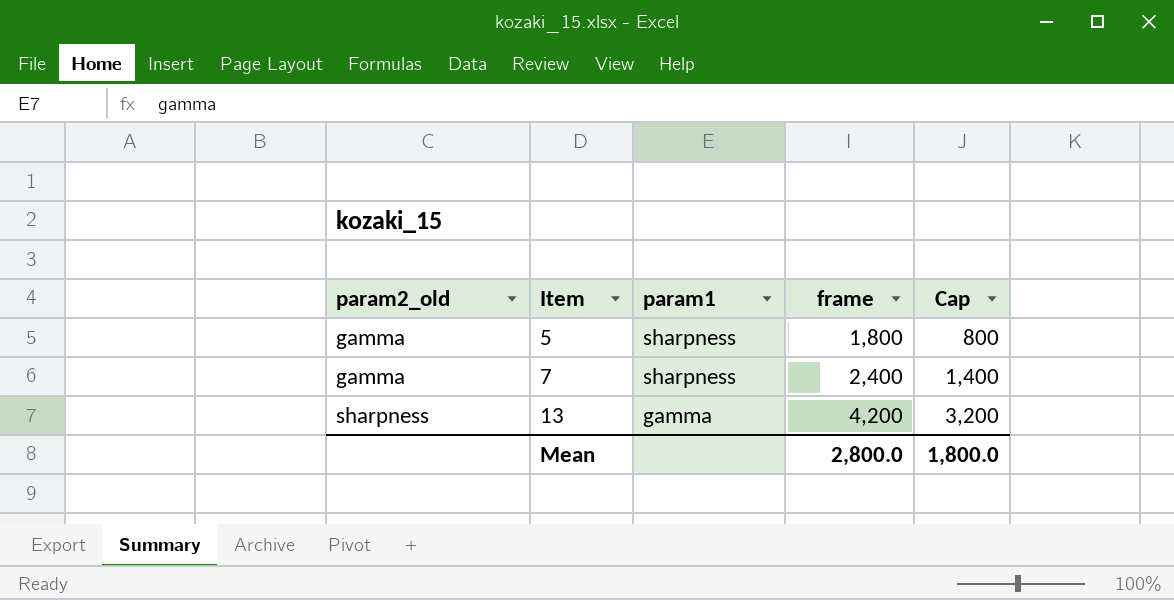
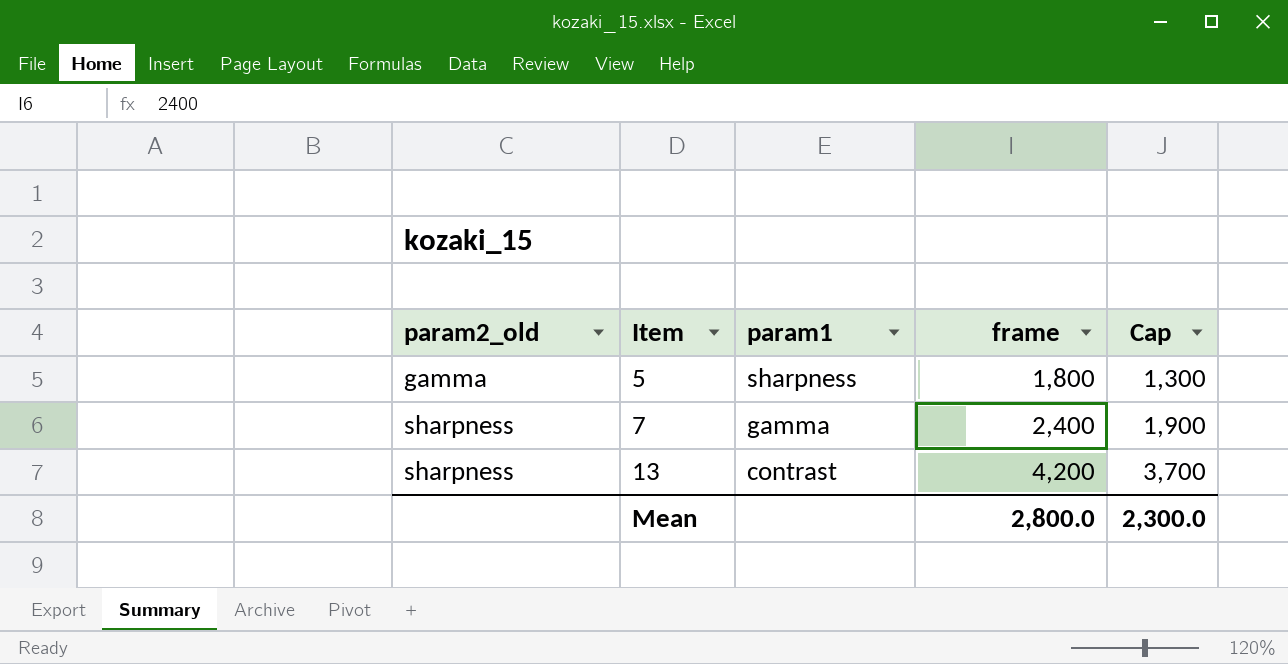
column Cap | formula: [frame] - 1000 -> [frame] - 500
7 | param2_old: gamma -> sharpness
7 | param1: sharpness -> gamma
13 | param1: gamma -> contrast
Mean | Cap: 1,800.0 -> 2,300.0

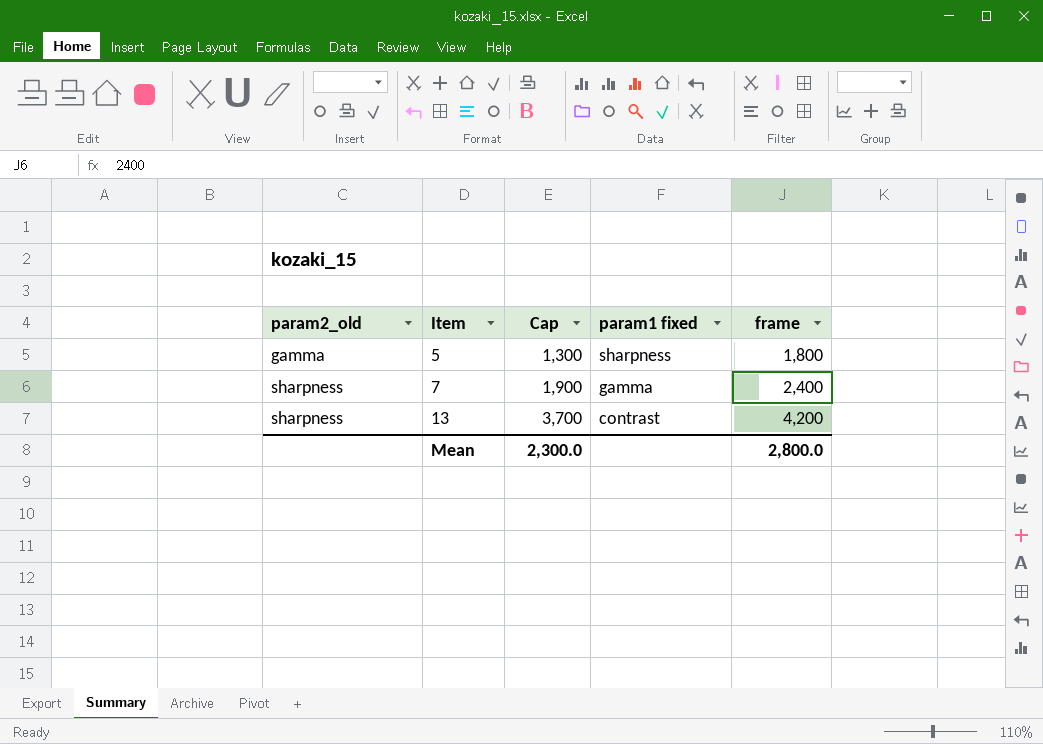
column Cap | position: 5 -> 3
column name: param1 -> param1 fixed

